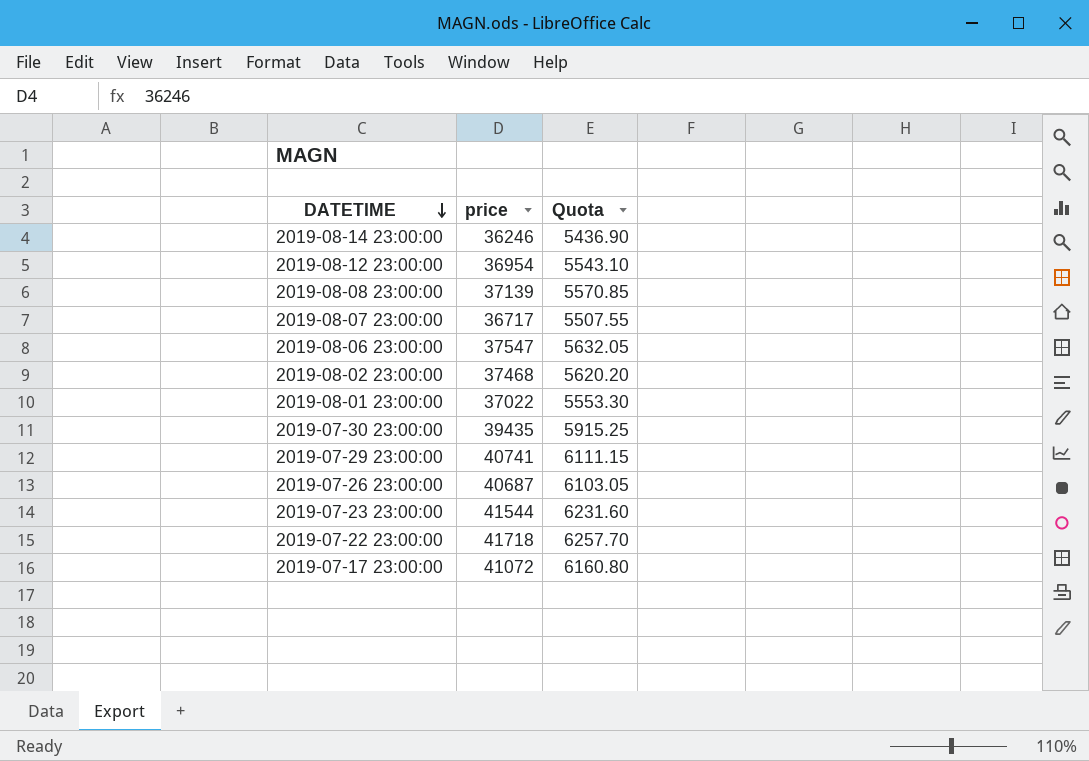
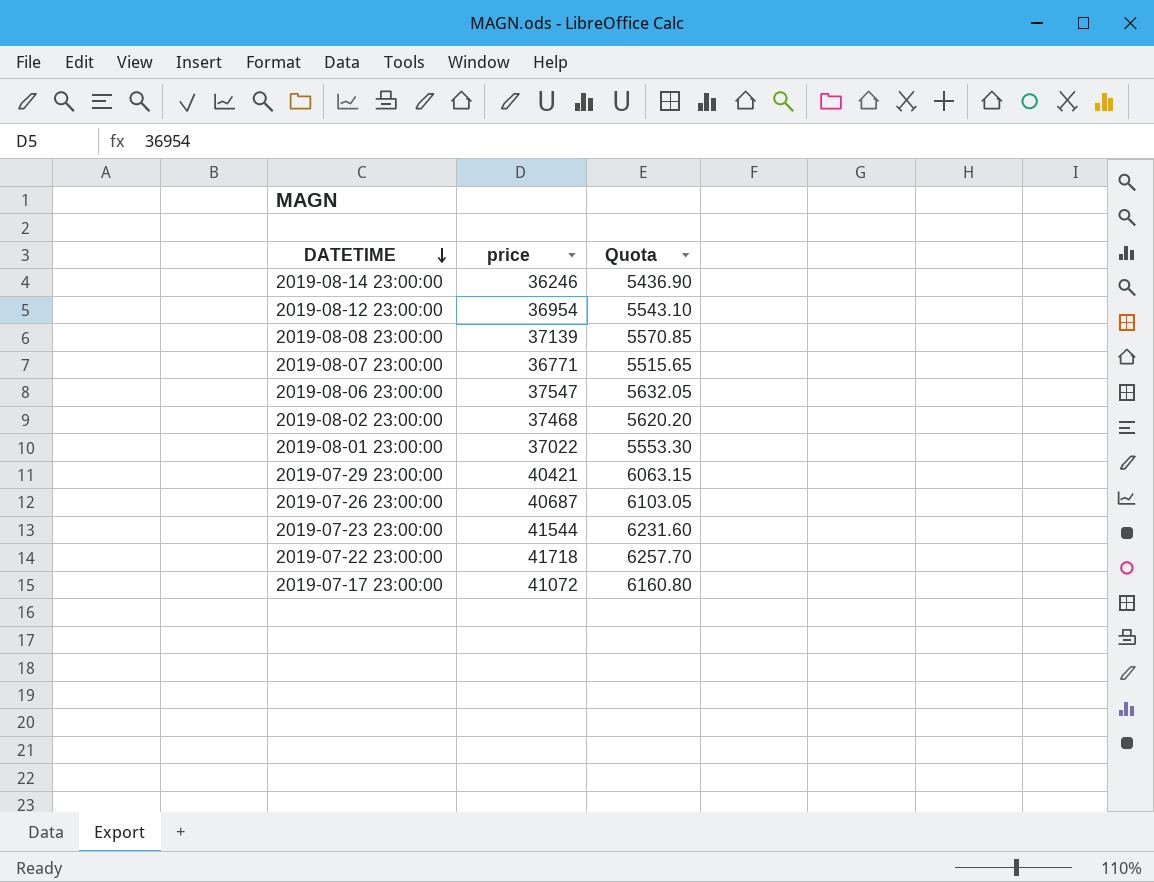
row 2019-07-30 23:00:00: 39435 | 5915.25 -> none
2019-08-07 23:00:00 | price: 36717 -> 36771
2019-08-07 23:00:00 | Quota: 5507.55 -> 5515.65
2019-07-29 23:00:00 | price: 40741 -> 40421
2019-07-29 23:00:00 | Quota: 6111.15 -> 6063.15

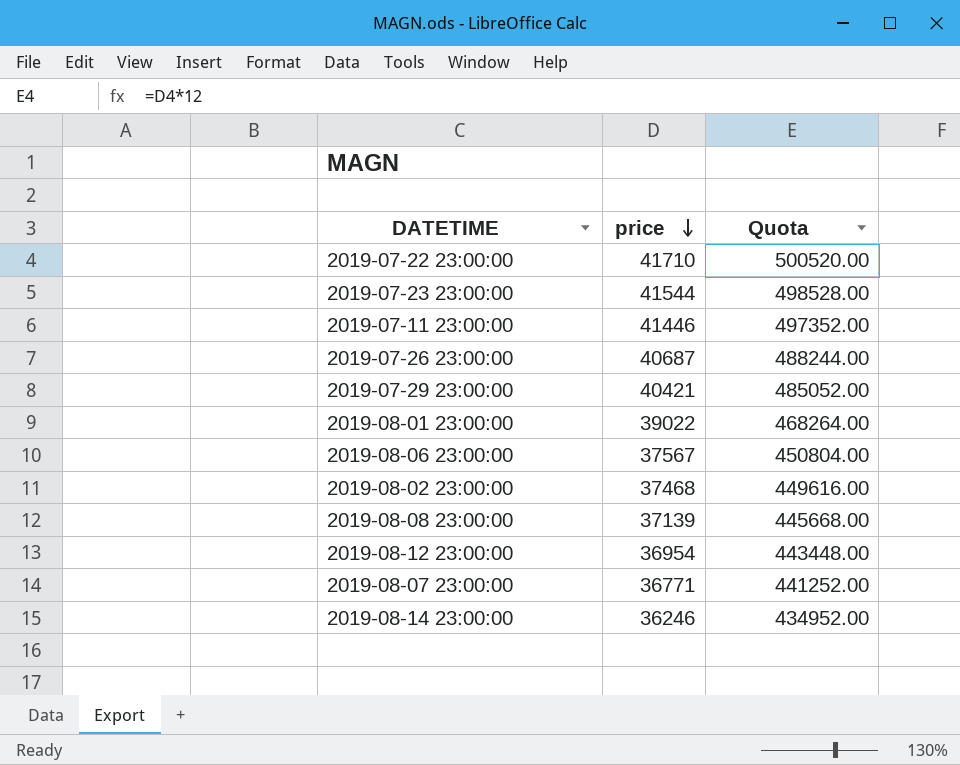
row order: DATETIME descending -> price descending
column Quota | formula: [price] * 0.15 -> [price] * 12
row 2019-07-17 23:00:00: 41072 | 6160.80 -> none
2019-07-22 23:00:00 | price: 41718 -> 41710
row 2019-07-11 23:00:00: none -> 41446 | 497352.00
2019-08-01 23:00:00 | price: 37022 -> 39022
2019-08-06 23:00:00 | price: 37547 -> 37567

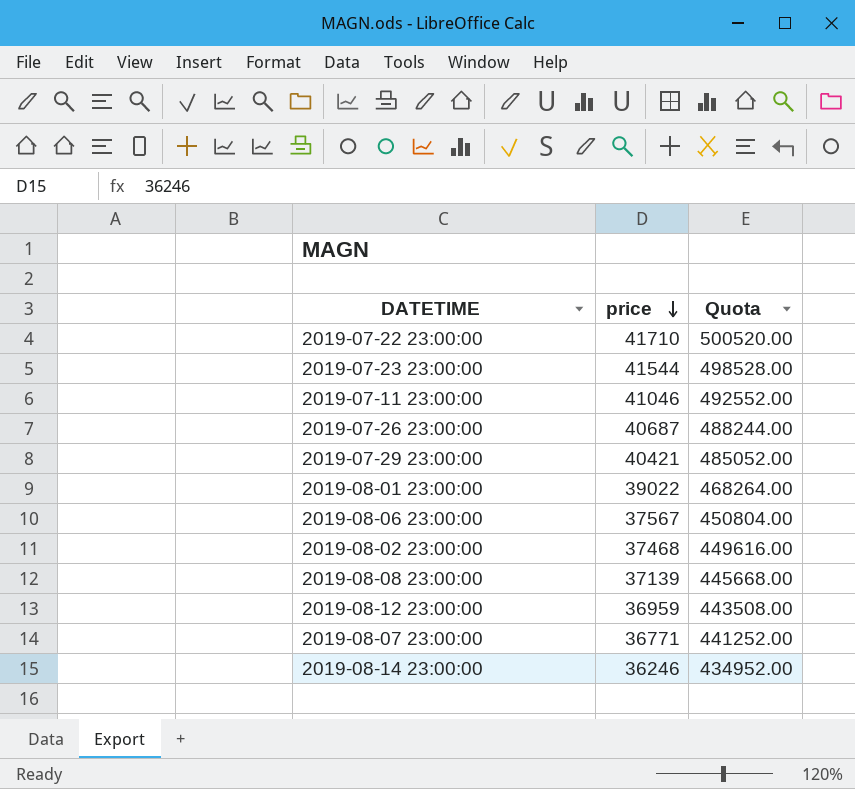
2019-07-11 23:00:00 | price: 41446 -> 41046
2019-07-11 23:00:00 | Quota: 497352.00 -> 492552.00
2019-08-12 23:00:00 | price: 36954 -> 36959
2019-08-12 23:00:00 | Quota: 443448.00 -> 443508.00

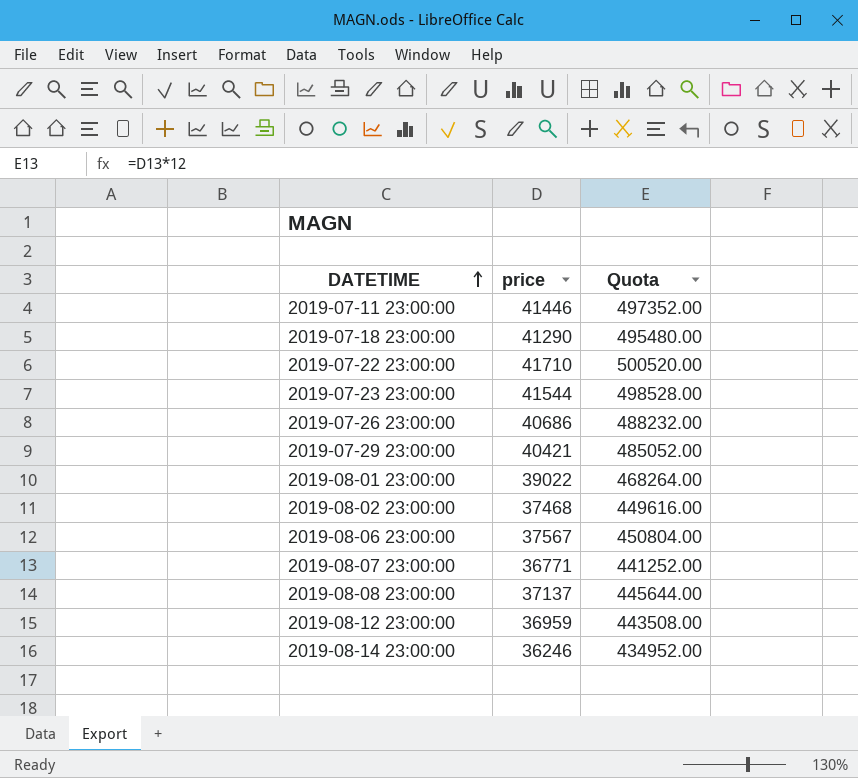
row order: price descending -> DATETIME ascending
2019-07-11 23:00:00 | price: 41046 -> 41446
2019-07-11 23:00:00 | Quota: 492552.00 -> 497352.00
row 2019-07-18 23:00:00: none -> 41290 | 495480.00
2019-07-26 23:00:00 | price: 40687 -> 40686
2019-07-26 23:00:00 | Quota: 488244.00 -> 488232.00
2019-08-08 23:00:00 | price: 37139 -> 37137
2019-08-08 23:00:00 | Quota: 445668.00 -> 445644.00

